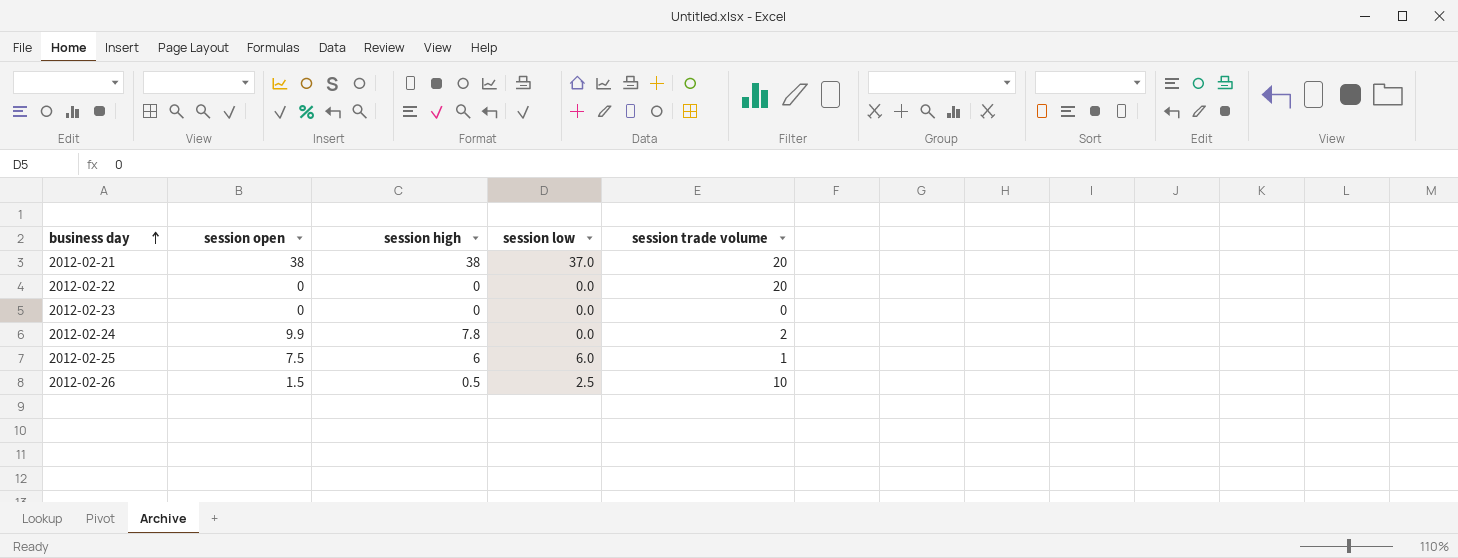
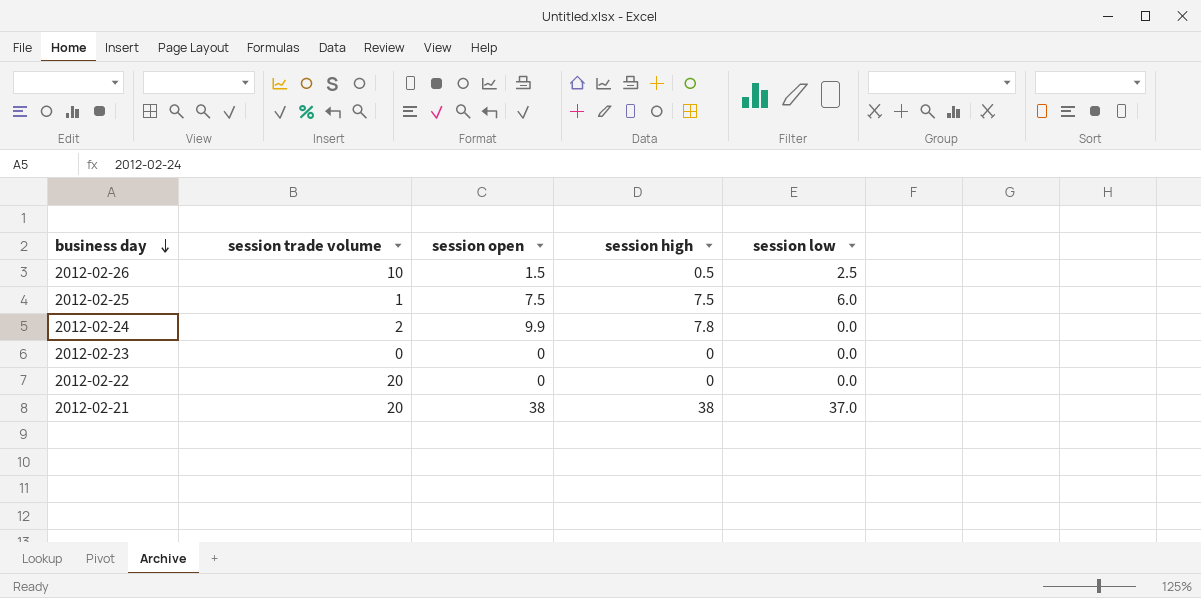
row order: business day ascending -> business day descending
column session trade volume | position: 5 -> 2
2012-02-25 | session high: 6 -> 7.5

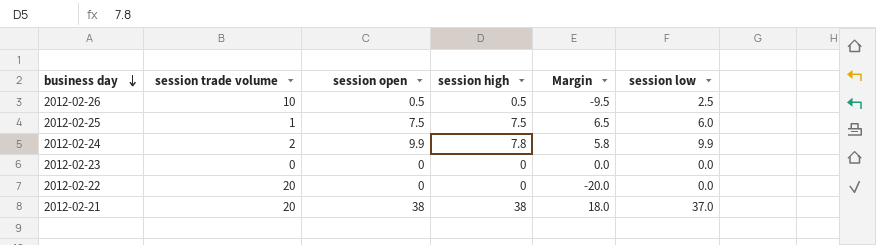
column Margin | formula: none -> [session high] - [session trade volume]
2012-02-26 | session open: 1.5 -> 0.5
2012-02-24 | session low: 0.0 -> 9.9

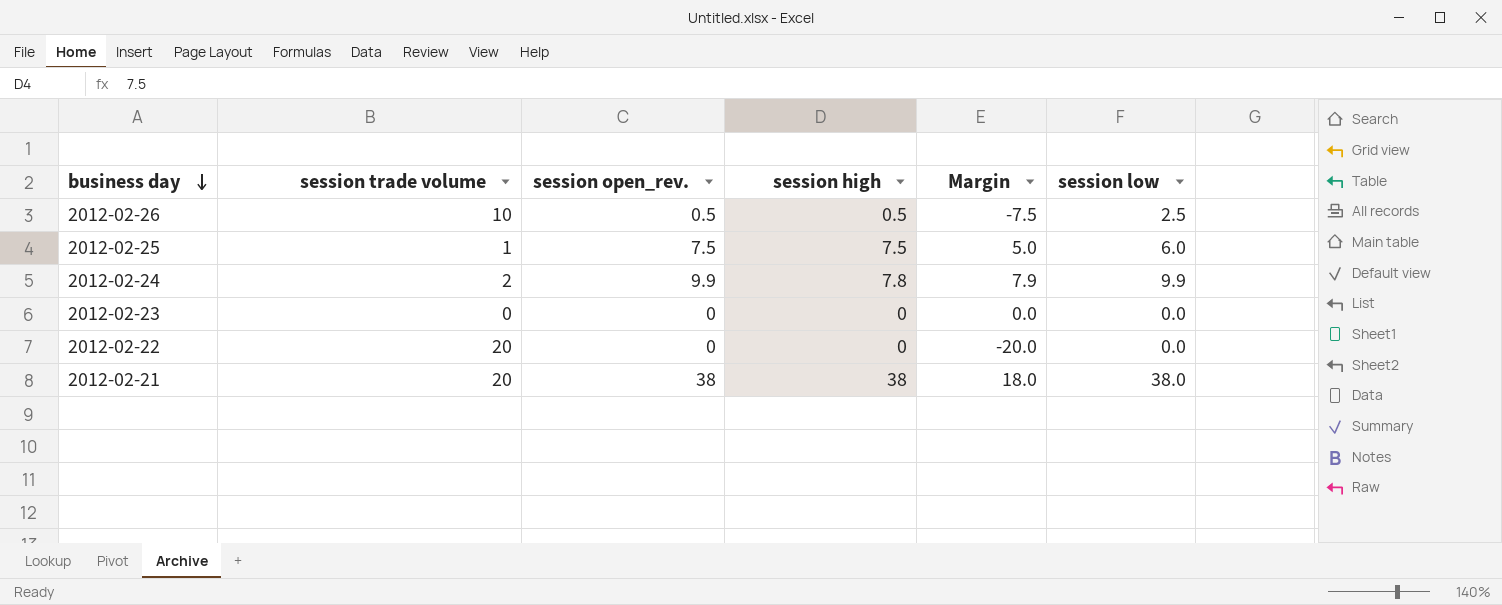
column name: session open -> session open_rev.
column Margin | formula: [session high] - [session trade volume] -> [session low] - [session trade volume]
2012-02-21 | session low: 37.0 -> 38.0

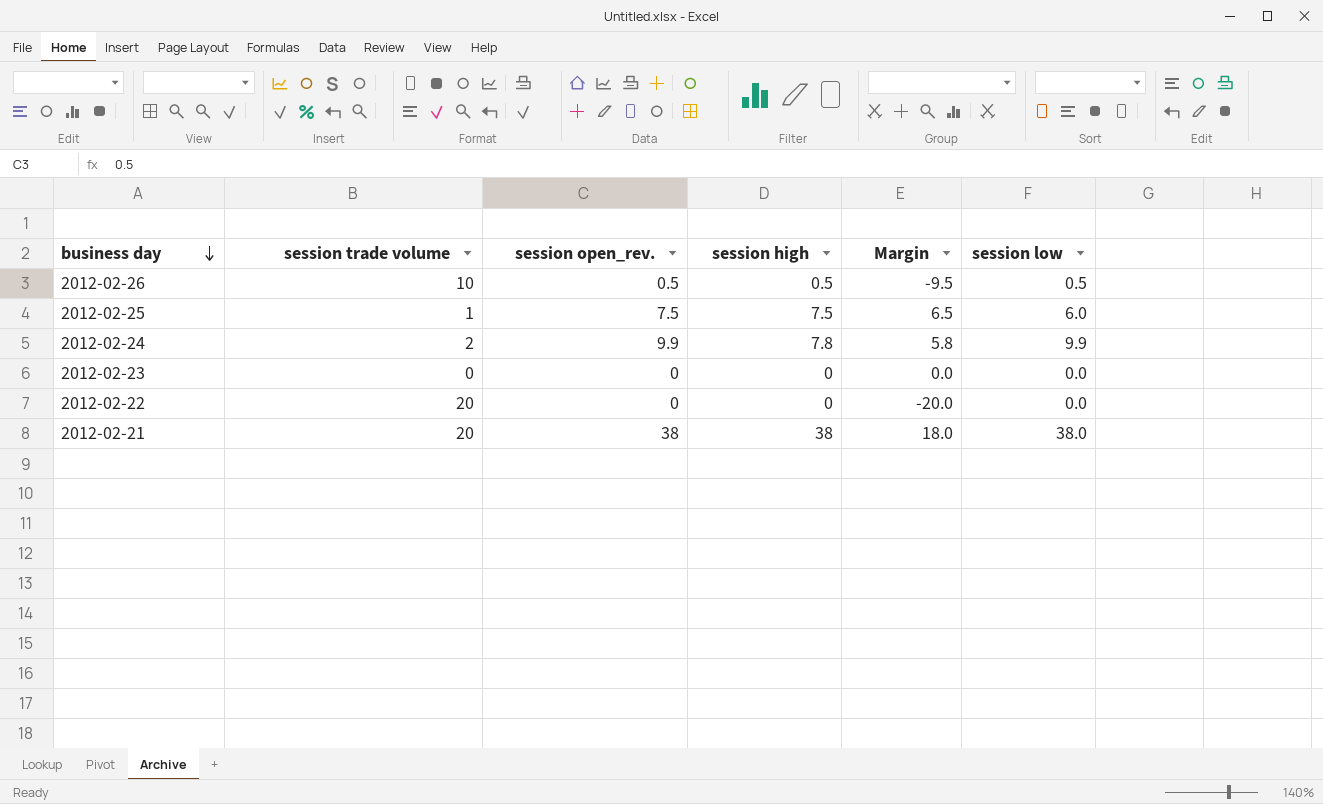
column Margin | formula: [session low] - [session trade volume] -> [session high] - [session trade volume]
2012-02-26 | session low: 2.5 -> 0.5

